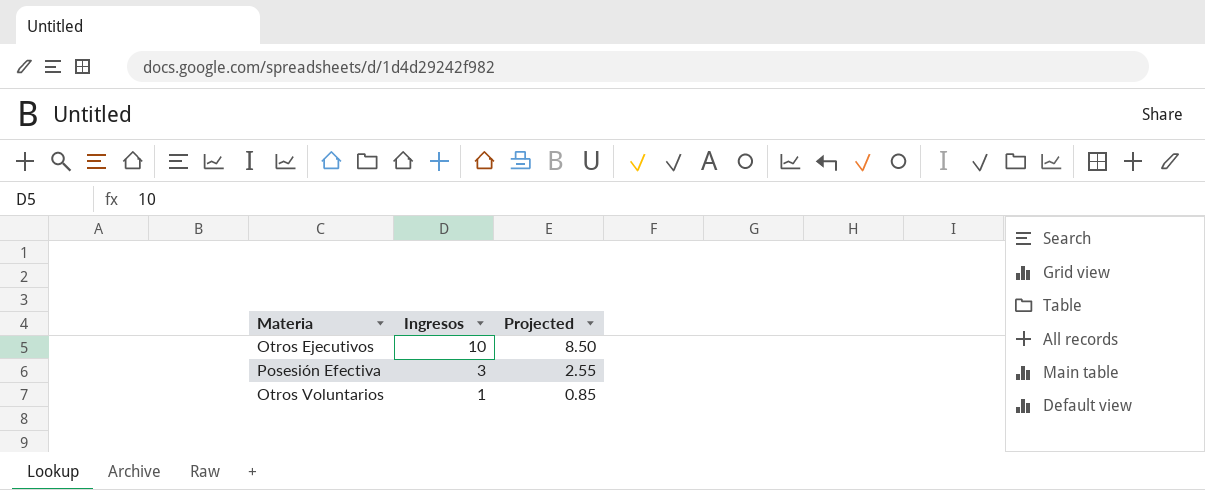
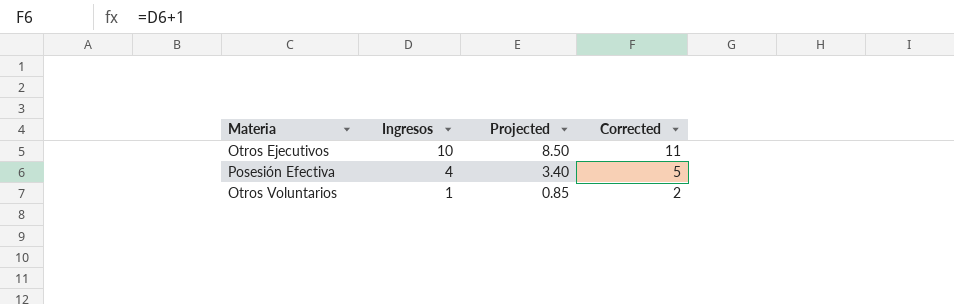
column Corrected | formula: none -> [Ingresos] + 1
Posesión Efectiva | Ingresos: 3 -> 4
Posesión Efectiva | Projected: 2.55 -> 3.40

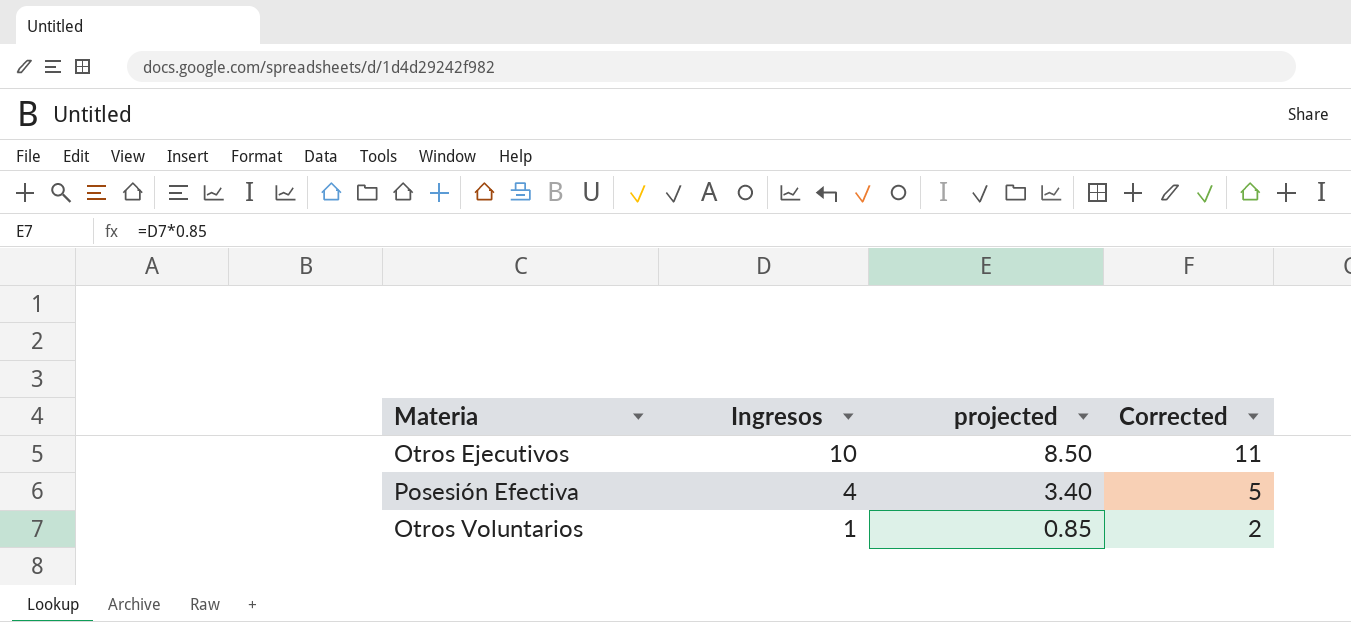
column name: Projected -> projected

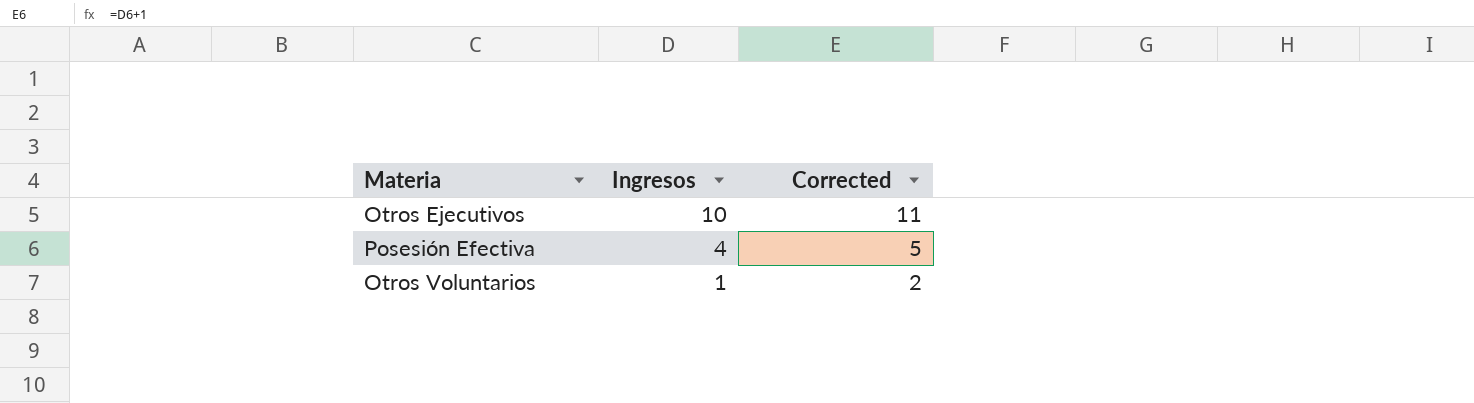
column projected | formula: [Ingresos] * 0.85 -> none

